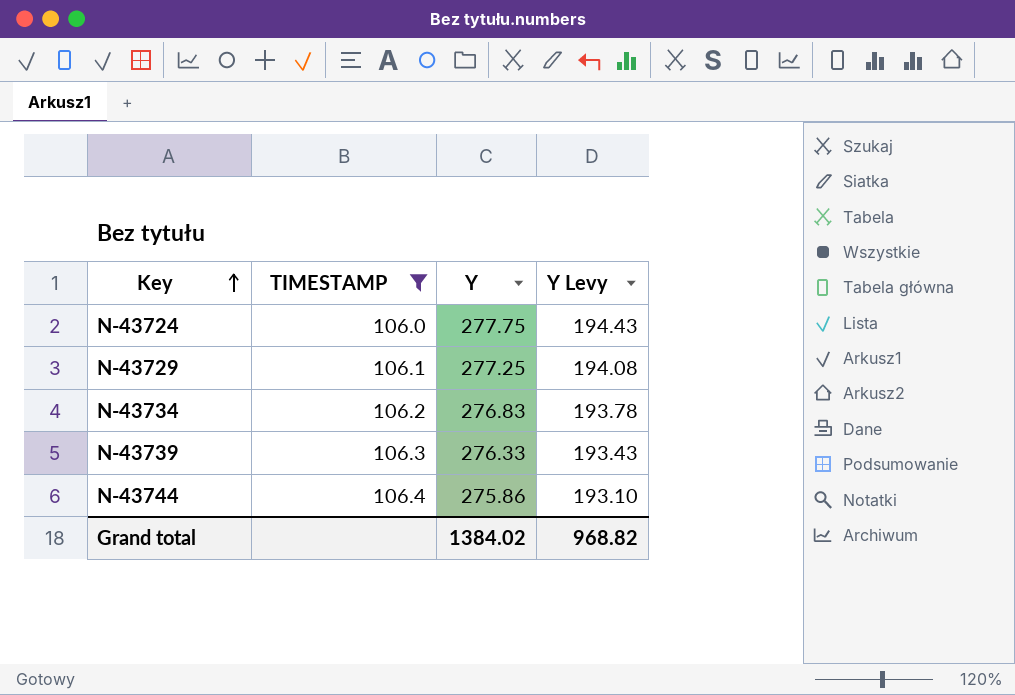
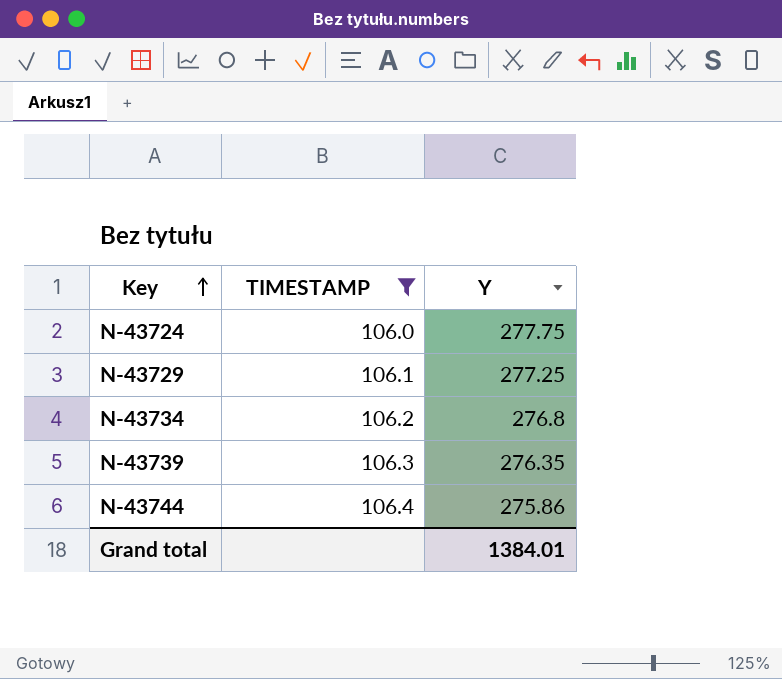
column Y Levy | formula: [Y] * 0.7 -> none
N-43734 | Y: 276.83 -> 276.8
N-43739 | Y: 276.33 -> 276.35
Grand total | Y: 1384.02 -> 1384.01

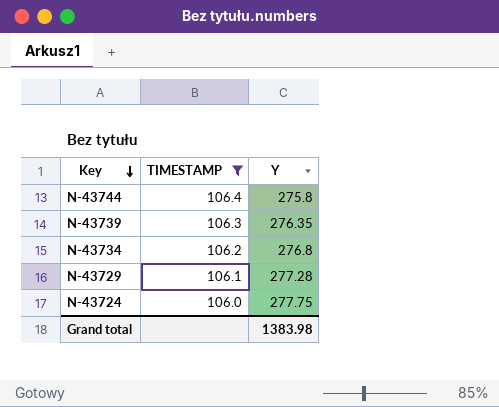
row order: Key ascending -> Key descending
N-43744 | Y: 275.86 -> 275.8
N-43729 | Y: 277.25 -> 277.28
Grand total | Y: 1384.01 -> 1383.98

